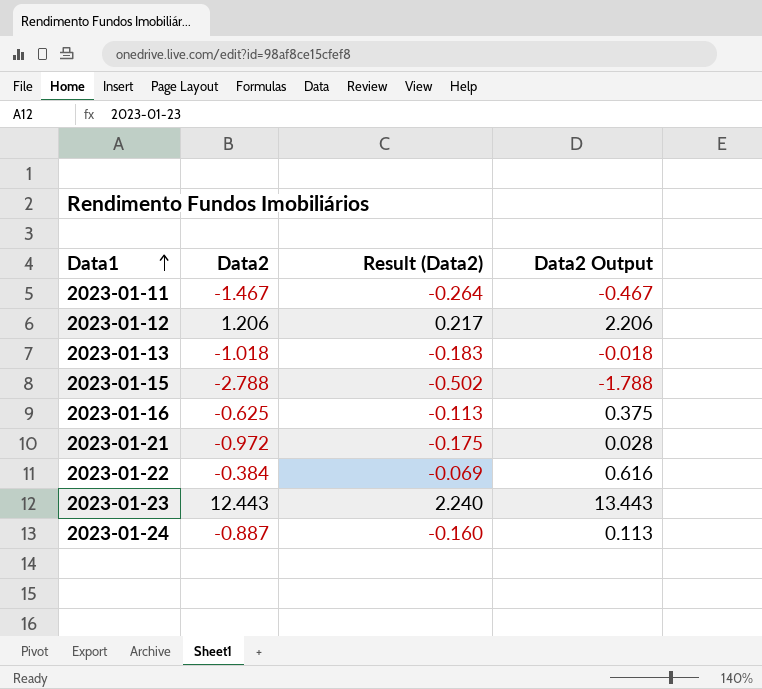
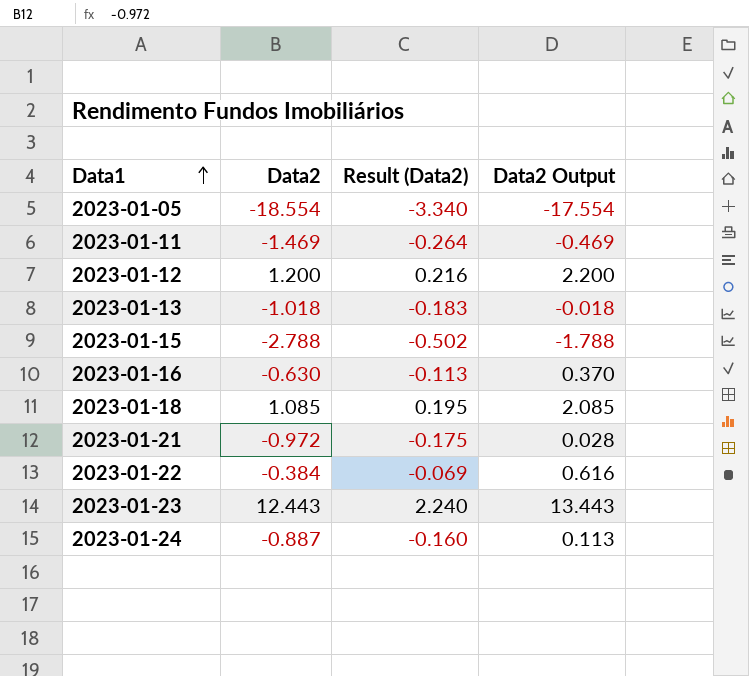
row 2023-01-05: none -> -18.554 | -3.340 | -17.554
2023-01-11 | Data2: -1.467 -> -1.469
2023-01-11 | Data2 Output: -0.467 -> -0.469
2023-01-12 | Data2: 1.206 -> 1.200
2023-01-12 | Result (Data2): 0.217 -> 0.216
2023-01-12 | Data2 Output: 2.206 -> 2.200
2023-01-16 | Data2: -0.625 -> -0.630
2023-01-16 | Data2 Output: 0.375 -> 0.370
row 2023-01-18: none -> 1.085 | 0.195 | 2.085

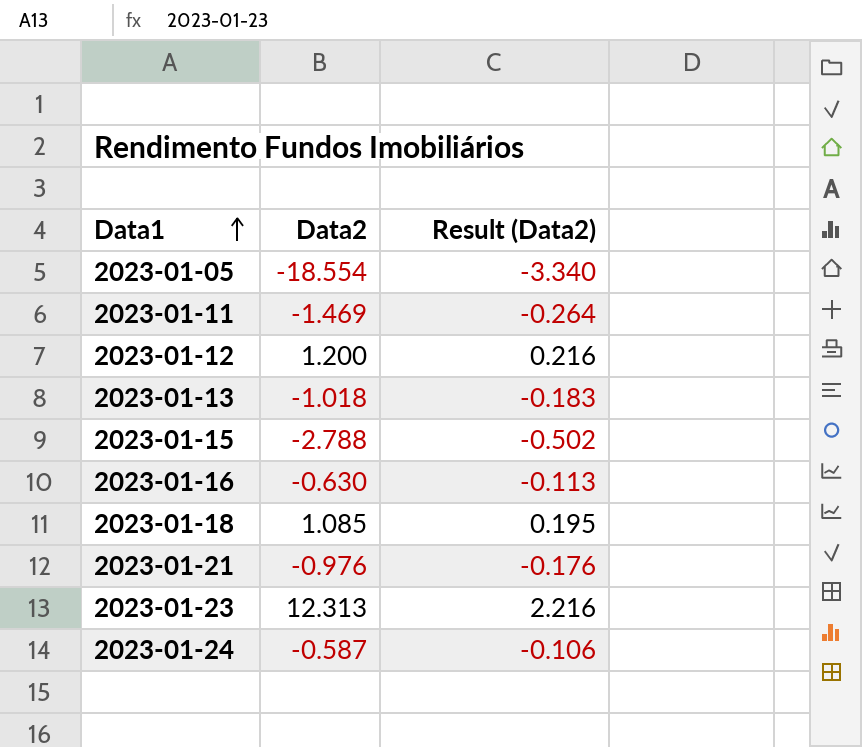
column Data2 Output | formula: [Data2] + 1 -> none
row 2023-01-22: -0.384 | -0.069 | 0.616 -> none
2023-01-21 | Data2: -0.972 -> -0.976
2023-01-21 | Result (Data2): -0.175 -> -0.176
2023-01-23 | Data2: 12.443 -> 12.313
2023-01-23 | Result (Data2): 2.240 -> 2.216
2023-01-24 | Data2: -0.887 -> -0.587
2023-01-24 | Result (Data2): -0.160 -> -0.106

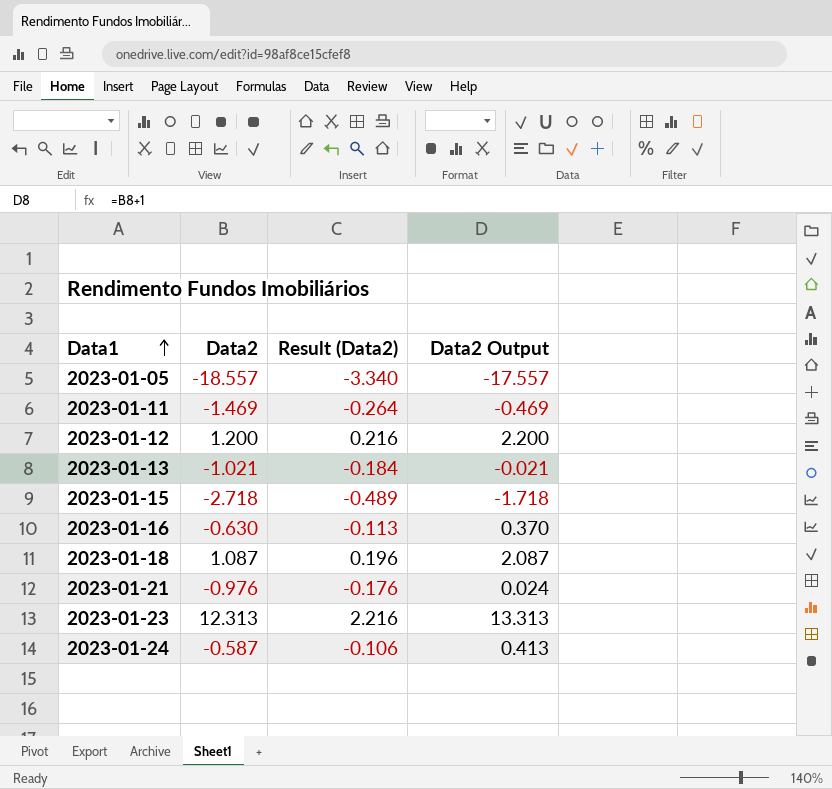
column Data2 Output | formula: none -> [Data2] + 1
2023-01-05 | Data2: -18.554 -> -18.557
2023-01-13 | Data2: -1.018 -> -1.021
2023-01-13 | Result (Data2): -0.183 -> -0.184
2023-01-15 | Data2: -2.788 -> -2.718
2023-01-15 | Result (Data2): -0.502 -> -0.489
2023-01-18 | Data2: 1.085 -> 1.087
2023-01-18 | Result (Data2): 0.195 -> 0.196

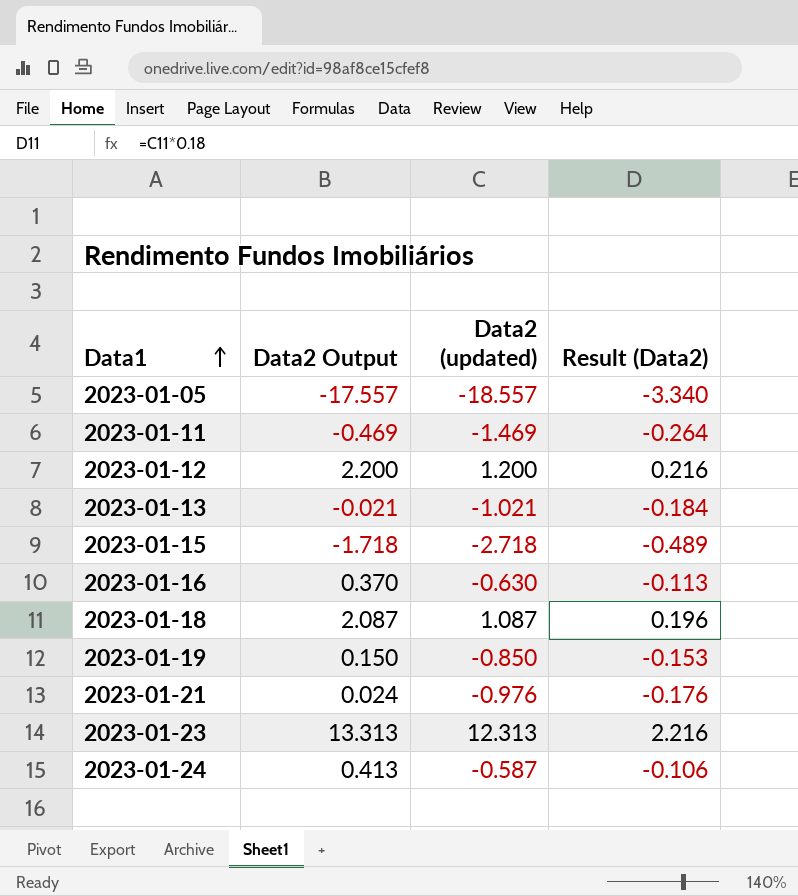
column Data2 Output | position: 4 -> 2
column name: Data2 -> Data2 (updated)
row 2023-01-19: none -> 0.150 | -0.850 | -0.153

